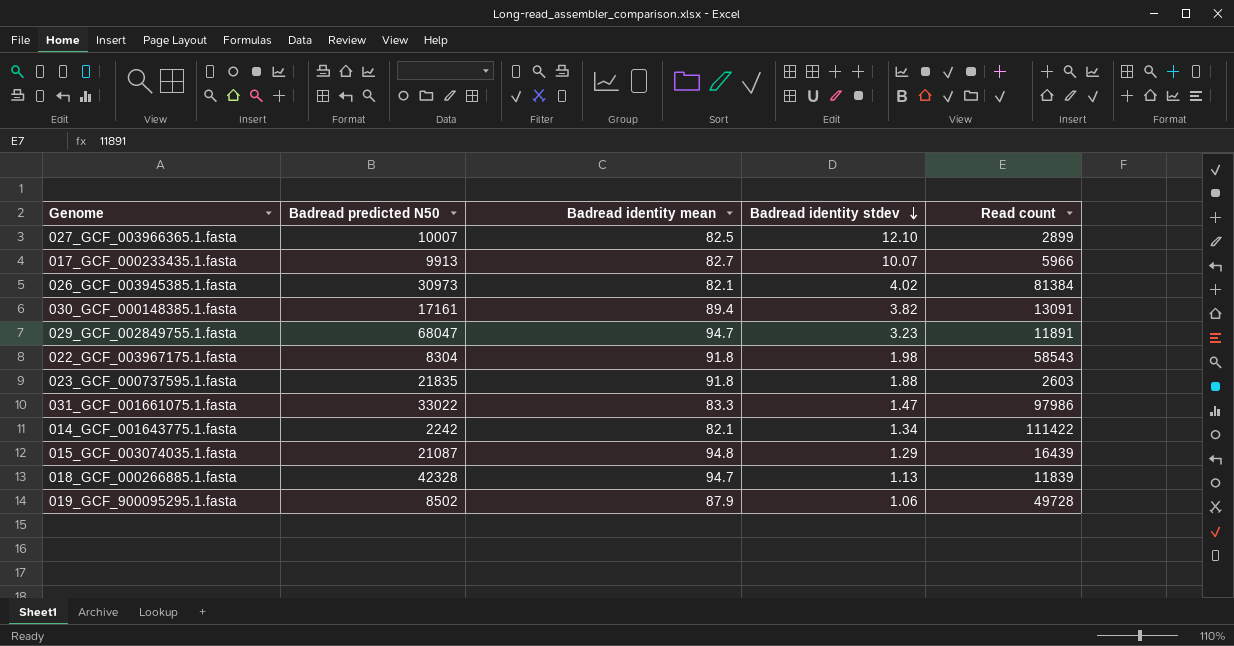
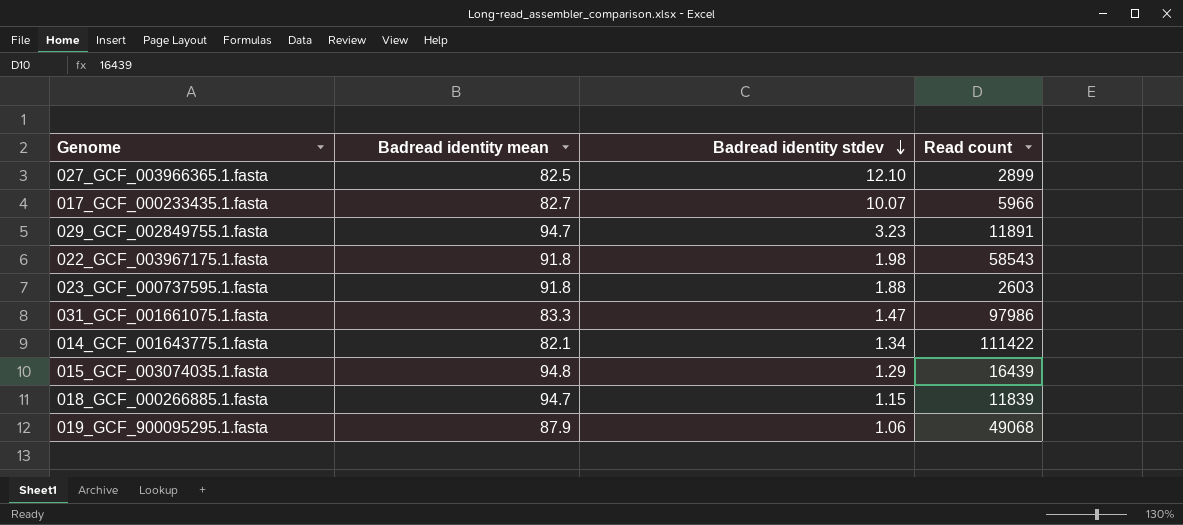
column Badread predicted N50 | position: 2 -> none
row 026_GCF_003945385.1.fasta: 30973 | 82.1 | 4.02 | 81384 -> none
row 030_GCF_000148385.1.fasta: 17161 | 89.4 | 3.82 | 13091 -> none
018_GCF_000266885.1.fasta | Badread identity stdev: 1.13 -> 1.15
019_GCF_900095295.1.fasta | Read count: 49728 -> 49068

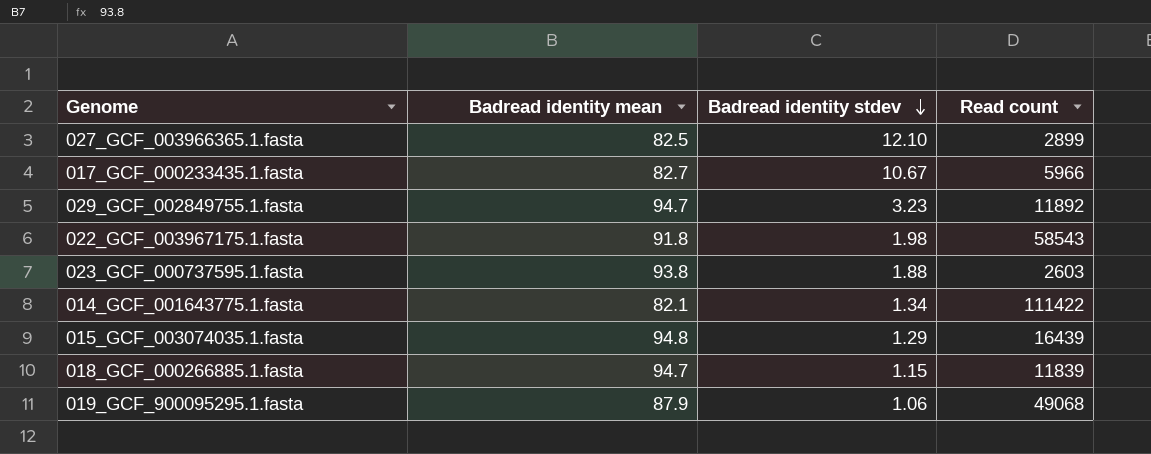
row 031_GCF_001661075.1.fasta: 83.3 | 1.47 | 97986 -> none
017_GCF_000233435.1.fasta | Badread identity stdev: 10.07 -> 10.67
029_GCF_002849755.1.fasta | Read count: 11891 -> 11892
023_GCF_000737595.1.fasta | Badread identity mean: 91.8 -> 93.8

